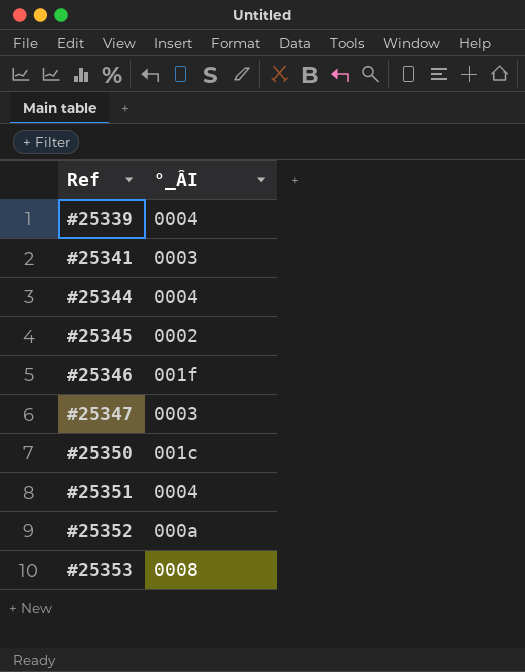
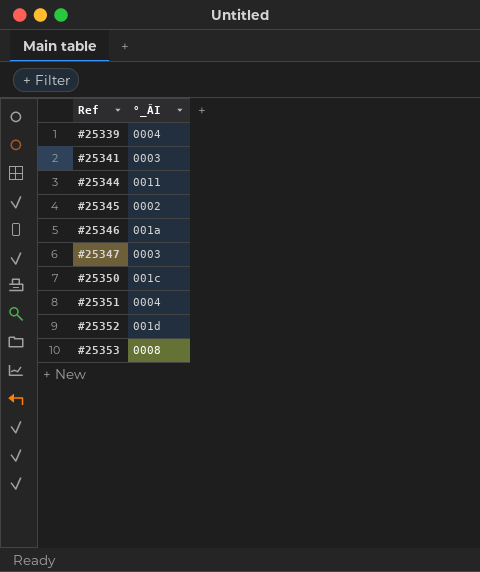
#25344 | °_ÂI: 0004 -> 0011
#25346 | °_ÂI: 001f -> 001a
#25352 | °_ÂI: 000a -> 001d

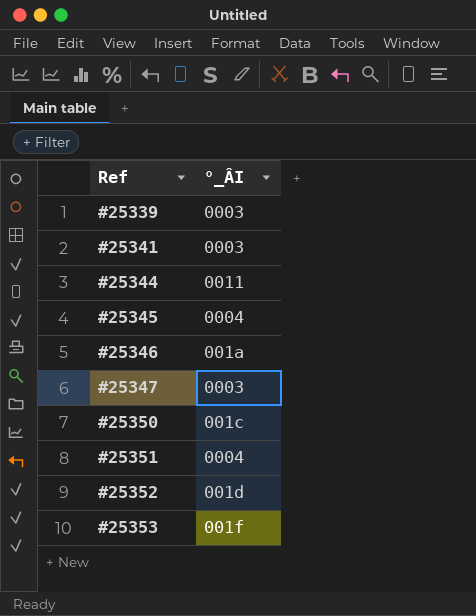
#25339 | °_ÂI: 0004 -> 0003
#25345 | °_ÂI: 0002 -> 0004
#25353 | °_ÂI: 0008 -> 001f

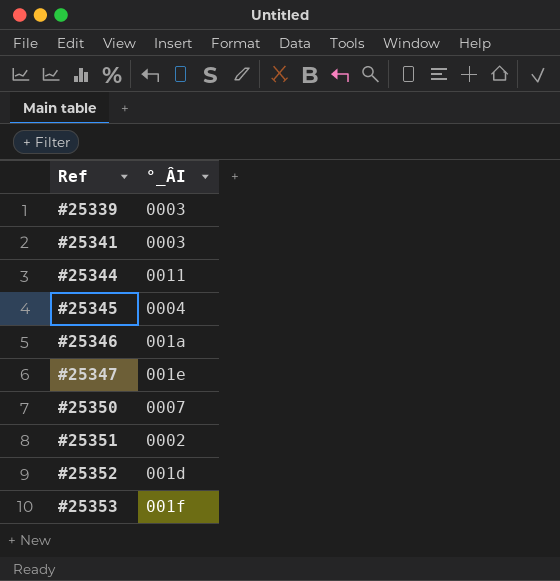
#25347 | °_ÂI: 0003 -> 001e
#25350 | °_ÂI: 001c -> 0007
#25351 | °_ÂI: 0004 -> 0002

